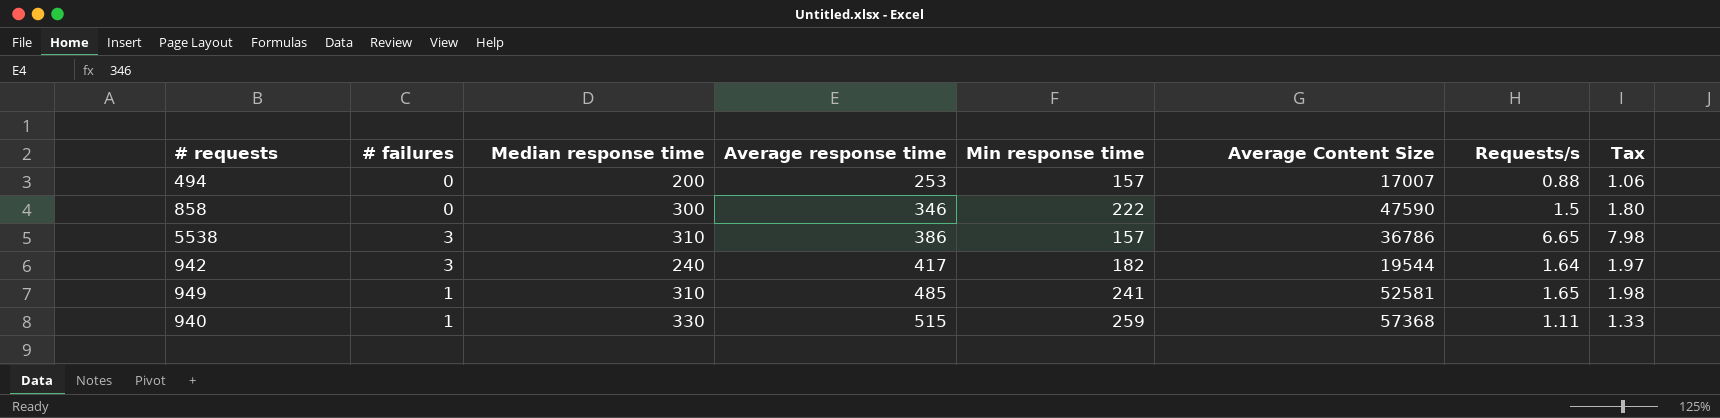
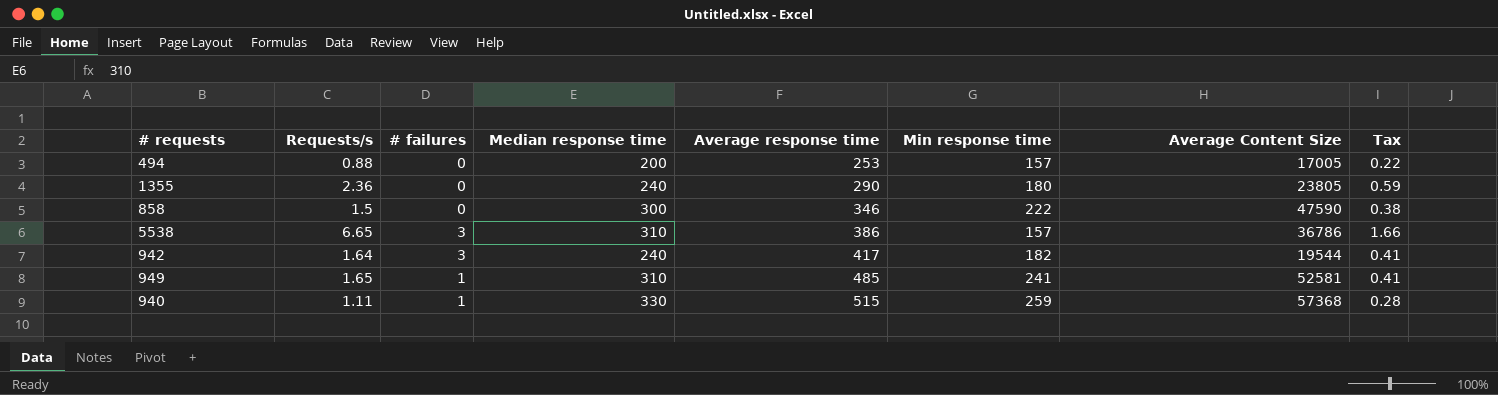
column Requests/s | position: 7 -> 2
column Tax | formula: [Requests/s] * 1.2 -> [Requests/s] * 0.25
494 | Average Content Size: 17007 -> 17005
row 1355: none -> 2.36 | 0 | 240 | 290 | 180 | 23805 | 0.59

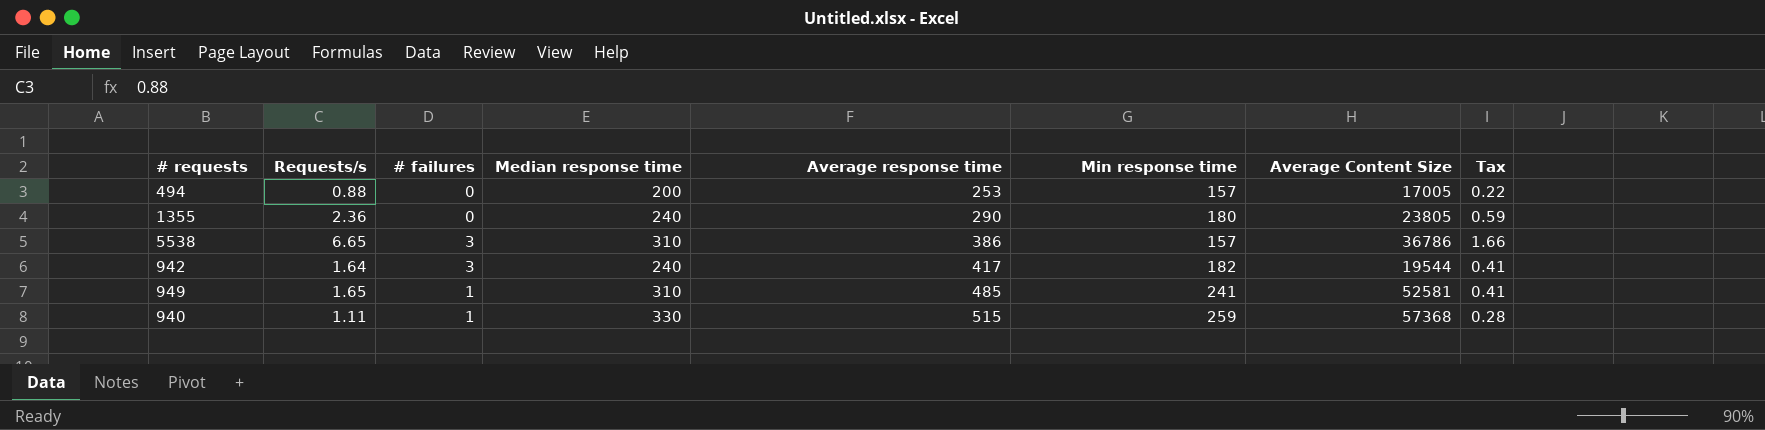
row 858: 1.5 | 0 | 300 | 346 | 222 | 47590 | 0.38 -> none

